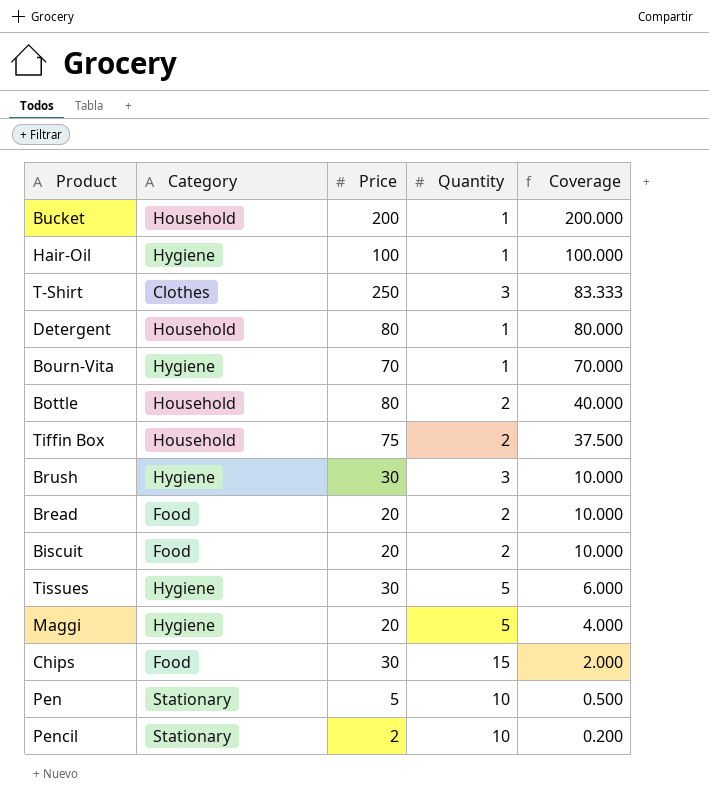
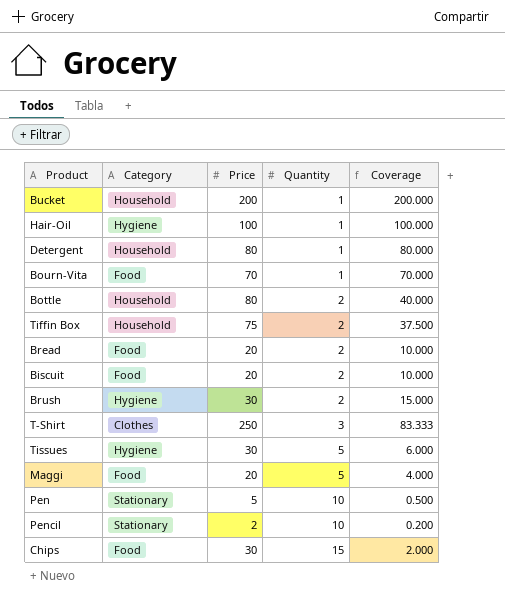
row order: Coverage descending -> Quantity ascending
Bourn-Vita | Category: Hygiene -> Food
Brush | Quantity: 3 -> 2
Brush | Coverage: 10.000 -> 15.000
Maggi | Category: Hygiene -> Food

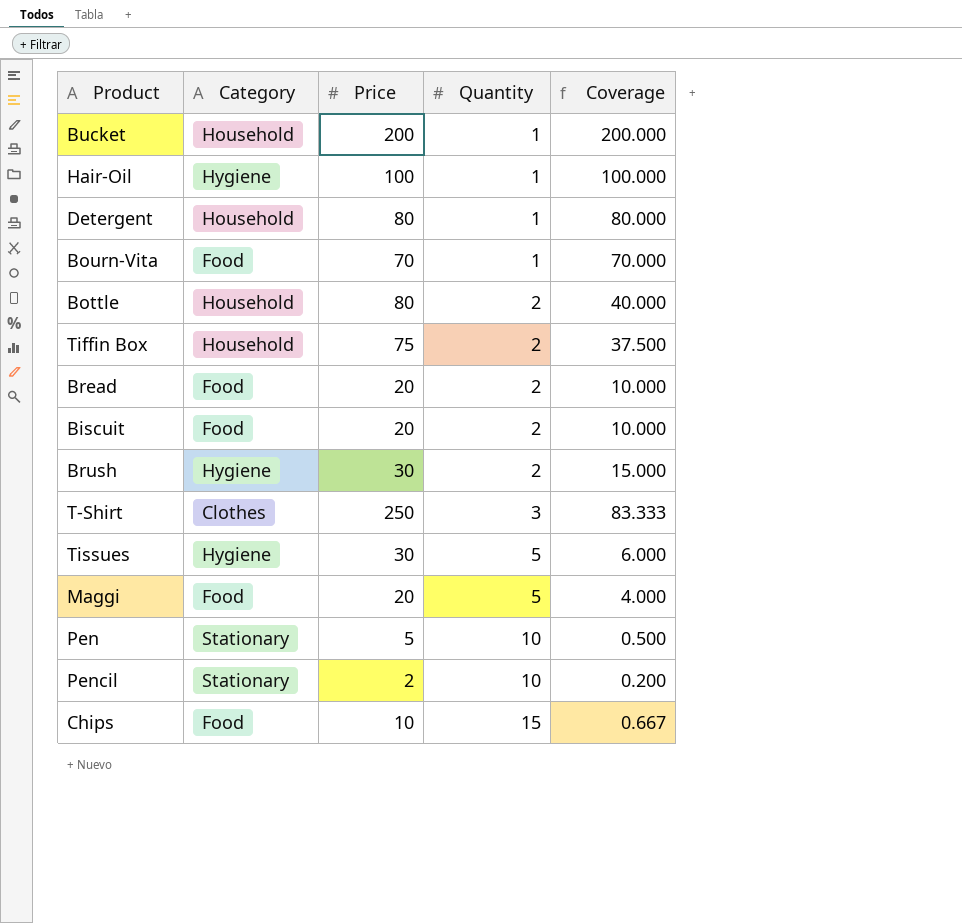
Chips | Price: 30 -> 10
Chips | Coverage: 2.000 -> 0.667

